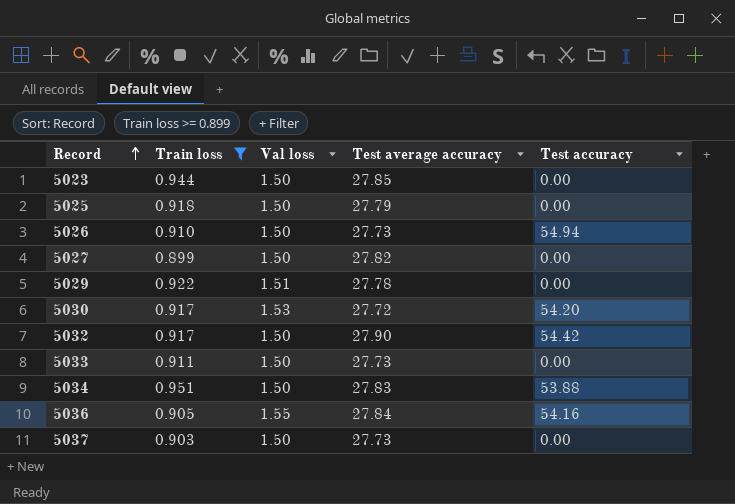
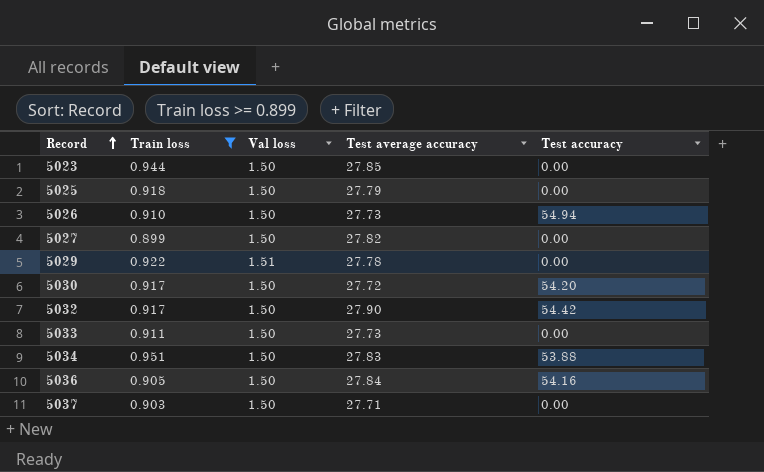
5030 | Val loss: 1.53 -> 1.50
5036 | Val loss: 1.55 -> 1.50
5037 | Test average accuracy: 27.73 -> 27.71

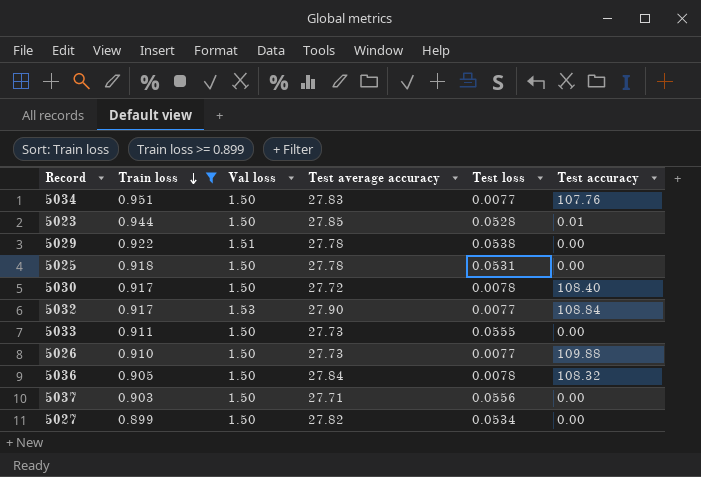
row order: Record ascending -> Train loss descending
column Test loss | position: none -> 5
5034 | Test accuracy: 53.88 -> 107.76
5023 | Test accuracy: 0.00 -> 0.01
5025 | Test average accuracy: 27.79 -> 27.78
5030 | Test accuracy: 54.20 -> 108.40
5032 | Val loss: 1.50 -> 1.53
5032 | Test accuracy: 54.42 -> 108.84
5026 | Test accuracy: 54.94 -> 109.88
5036 | Test accuracy: 54.16 -> 108.32

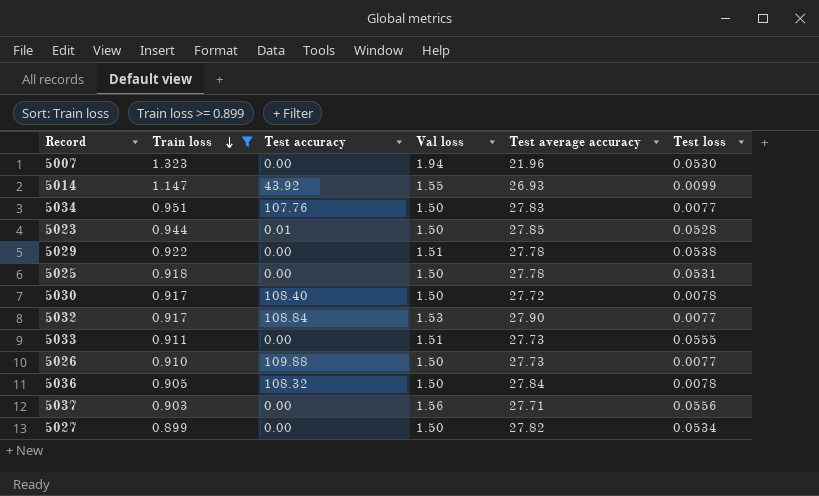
column Test accuracy | position: 6 -> 3
row 5007: none -> 1.323 | 0.00 | 1.94 | 21.96 | 0.0530
row 5014: none -> 1.147 | 43.92 | 1.55 | 26.93 | 0.0099
5033 | Val loss: 1.50 -> 1.51
5037 | Val loss: 1.50 -> 1.56

